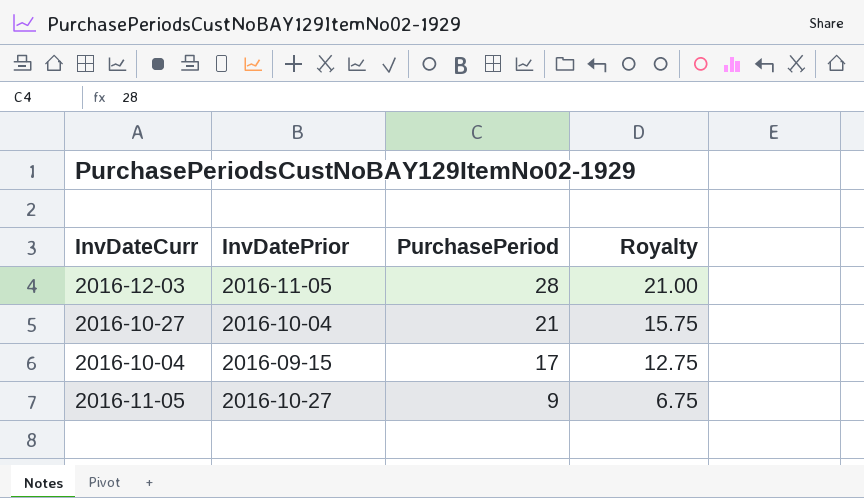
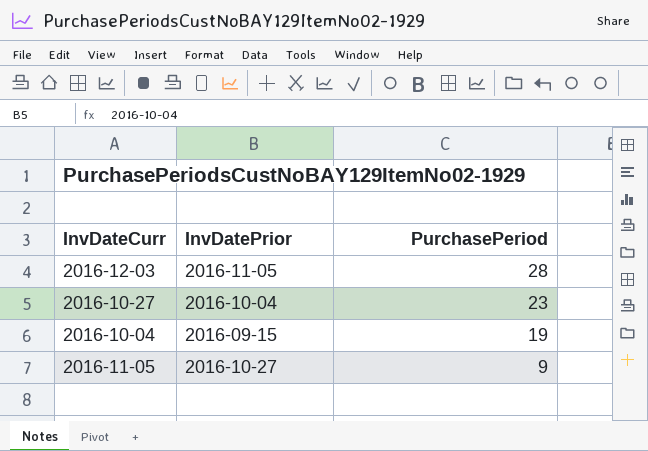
column Royalty | formula: [PurchasePeriod] * 0.75 -> none
2016-10-27 | PurchasePeriod: 21 -> 23
2016-10-04 | PurchasePeriod: 17 -> 19

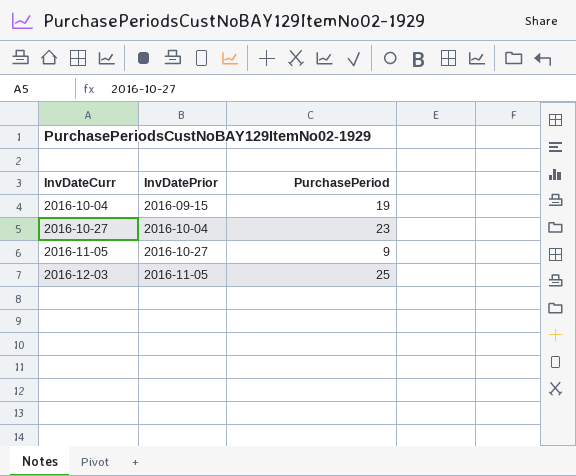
row order: PurchasePeriod descending -> InvDateCurr ascending
2016-12-03 | PurchasePeriod: 28 -> 25

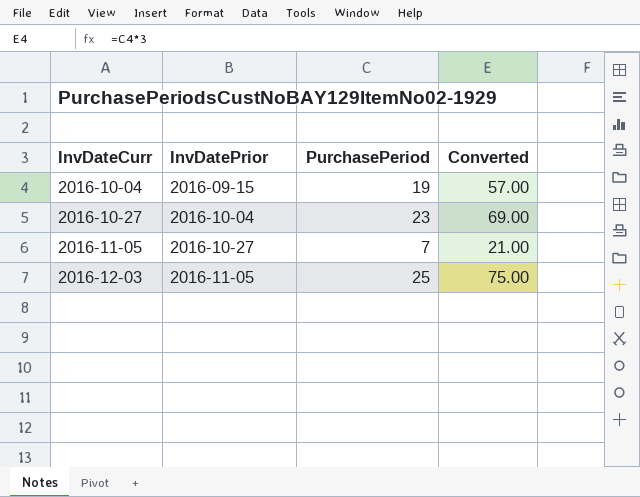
column Converted | formula: none -> [PurchasePeriod] * 3
2016-11-05 | PurchasePeriod: 9 -> 7

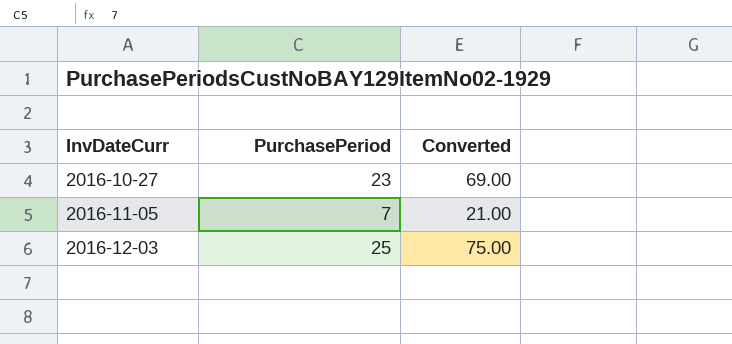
column InvDatePrior | position: 2 -> none
row 2016-10-04: 2016-09-15 | 19 | 57.00 -> none

